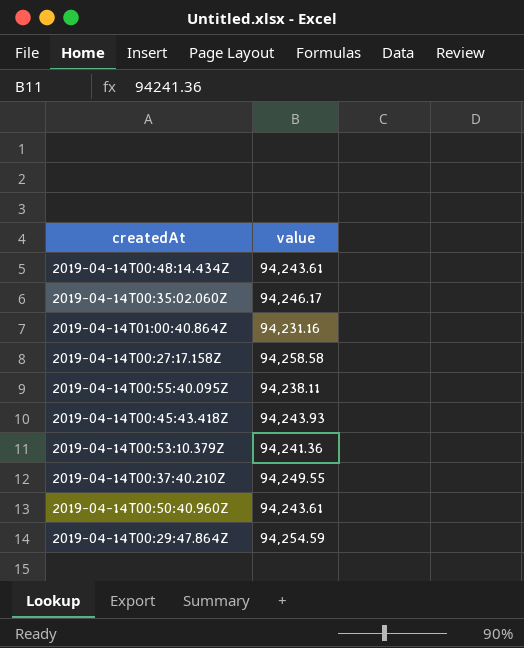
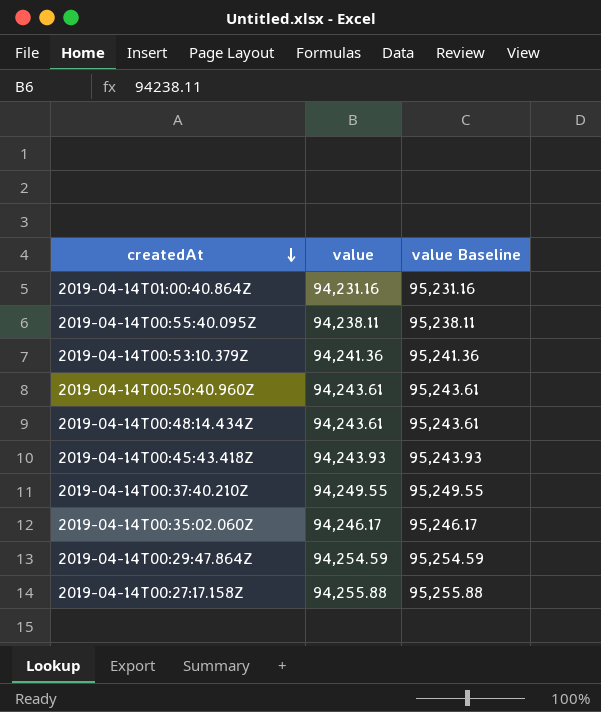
row order: none -> createdAt descending
column value Baseline | formula: none -> [value] + 1000
2019-04-14T00:27:17.158Z | value: 94,258.58 -> 94,255.88

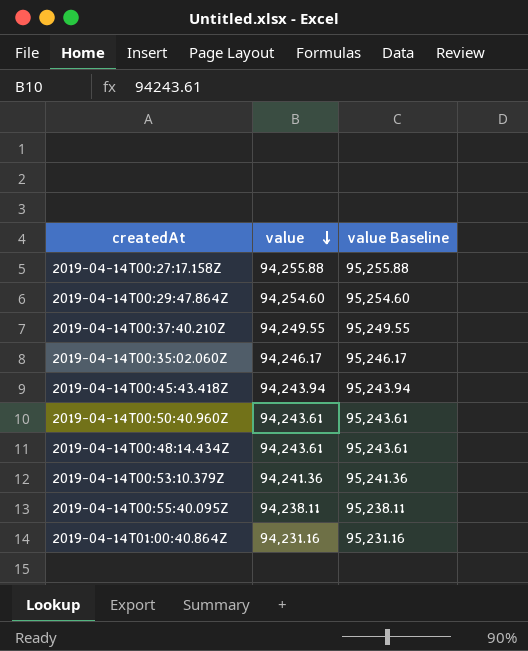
row order: createdAt descending -> value descending
2019-04-14T00:29:47.864Z | value: 94,254.59 -> 94,254.60
2019-04-14T00:29:47.864Z | value Baseline: 95,254.59 -> 95,254.60
2019-04-14T00:45:43.418Z | value: 94,243.93 -> 94,243.94
2019-04-14T00:45:43.418Z | value Baseline: 95,243.93 -> 95,243.94

